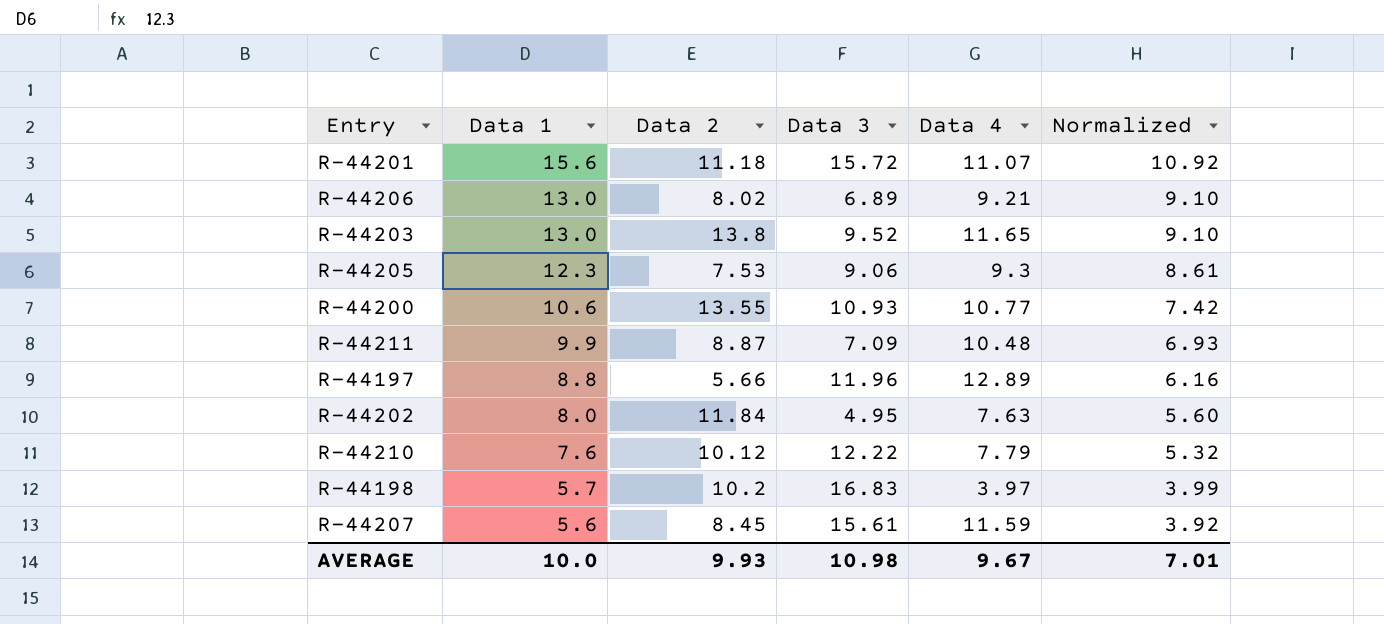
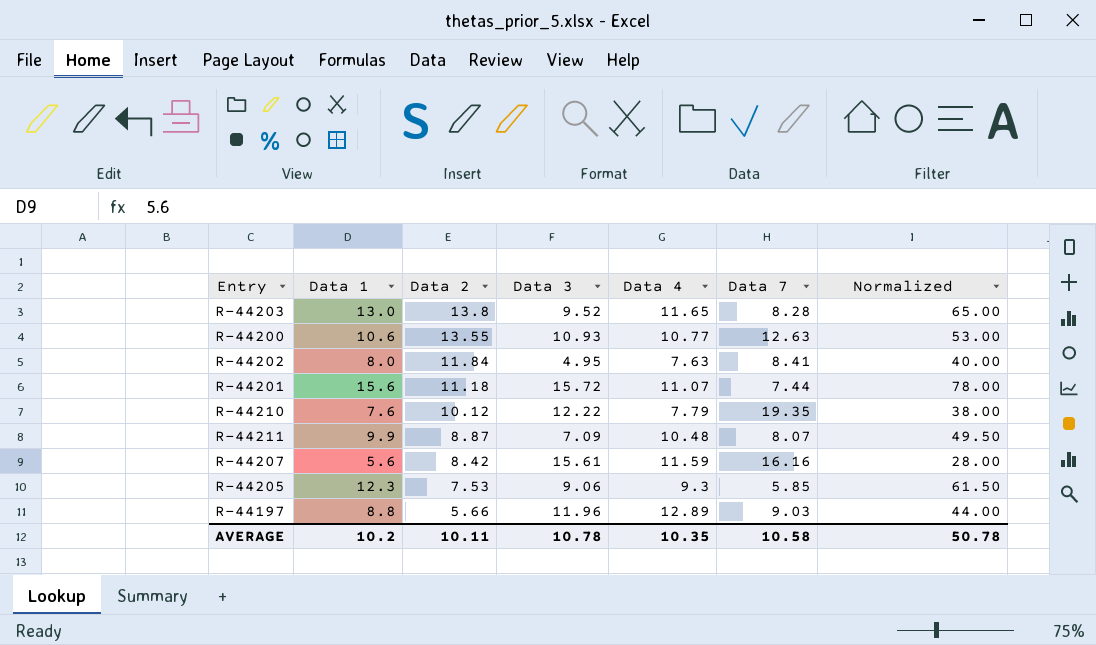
row order: Data 1 descending -> Data 2 descending
column Data 7 | position: none -> 6
column Normalized | formula: [Data 1] * 0.7 -> [Data 1] * 5
row R-44206: 13.0 | 8.02 | 6.89 | 9.21 | 9.10 -> none
row R-44198: 5.7 | 10.2 | 16.83 | 3.97 | 3.99 -> none
R-44207 | Data 2: 8.45 -> 8.42
AVERAGE | Data 1: 10.0 -> 10.2
AVERAGE | Data 2: 9.93 -> 10.11
AVERAGE | Data 3: 10.98 -> 10.78
AVERAGE | Data 4: 9.67 -> 10.35
AVERAGE | Normalized: 7.01 -> 50.78

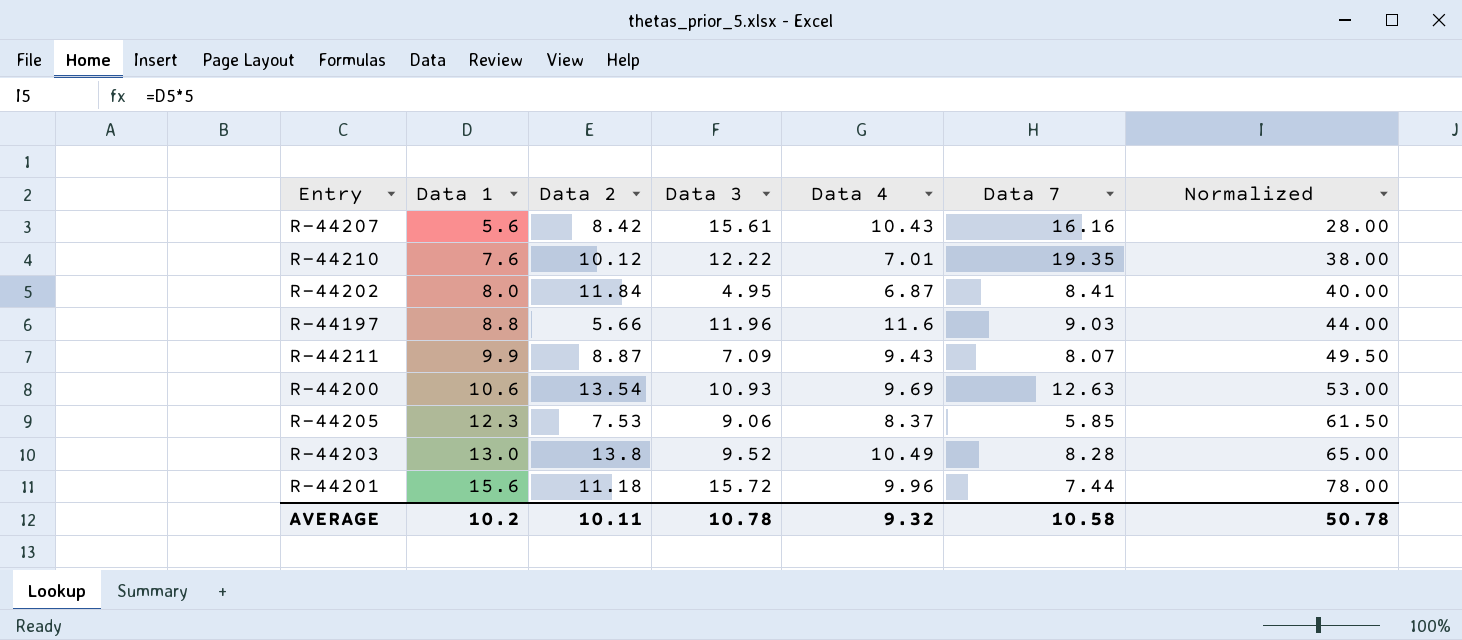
row order: Data 2 descending -> Data 1 ascending
R-44207 | Data 4: 11.59 -> 10.43
R-44210 | Data 4: 7.79 -> 7.01
R-44202 | Data 4: 7.63 -> 6.87
R-44197 | Data 4: 12.89 -> 11.6
R-44211 | Data 4: 10.48 -> 9.43
R-44200 | Data 2: 13.55 -> 13.54
R-44200 | Data 4: 10.77 -> 9.69
R-44205 | Data 4: 9.3 -> 8.37
R-44203 | Data 4: 11.65 -> 10.49
R-44201 | Data 4: 11.07 -> 9.96
AVERAGE | Data 4: 10.35 -> 9.32

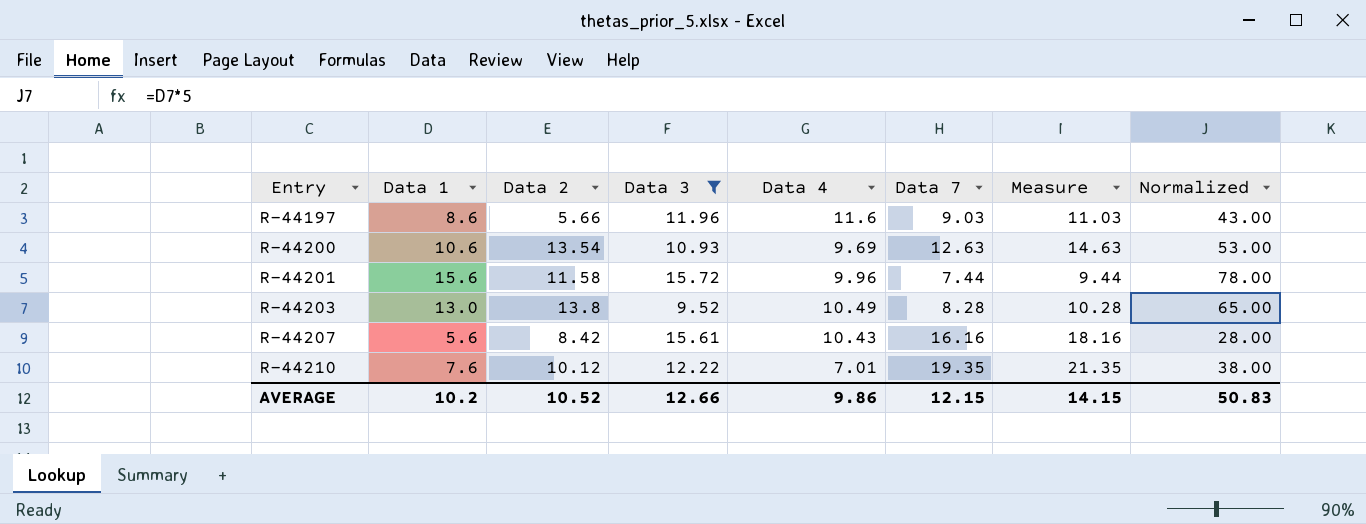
filter: none -> Data 3 >= 9.52
row order: Data 1 ascending -> Entry ascending
column Measure | formula: none -> [Data 7] + 2
R-44197 | Data 1: 8.8 -> 8.6
R-44197 | Normalized: 44.00 -> 43.00
R-44201 | Data 2: 11.18 -> 11.58
AVERAGE | Data 2: 10.11 -> 10.52
AVERAGE | Data 3: 10.78 -> 12.66
AVERAGE | Data 4: 9.32 -> 9.86
AVERAGE | Data 7: 10.58 -> 12.15
AVERAGE | Normalized: 50.78 -> 50.83

